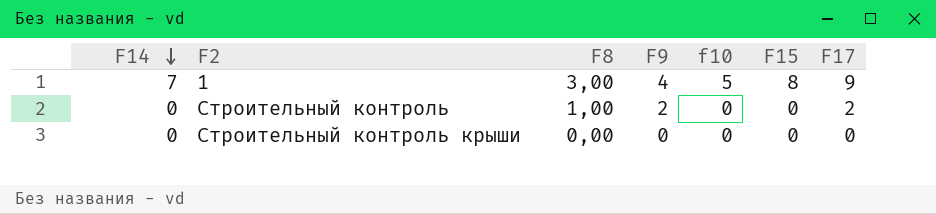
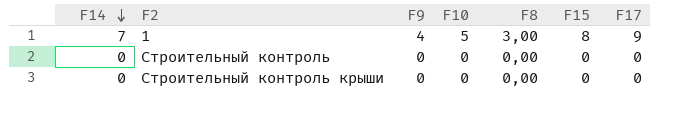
column name: f10 -> F10
column F8 | position: 3 -> 5
Строительный контроль | F9: 2 -> 0
Строительный контроль | F8: 1,00 -> 0,00
Строительный контроль | F17: 2 -> 0

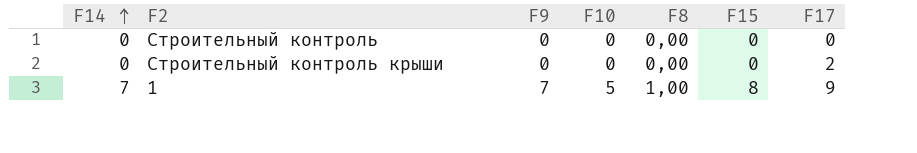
row order: F14 descending -> F14 ascending
Строительный контроль крыши | F17: 0 -> 2
1 | F9: 4 -> 7
1 | F8: 3,00 -> 1,00

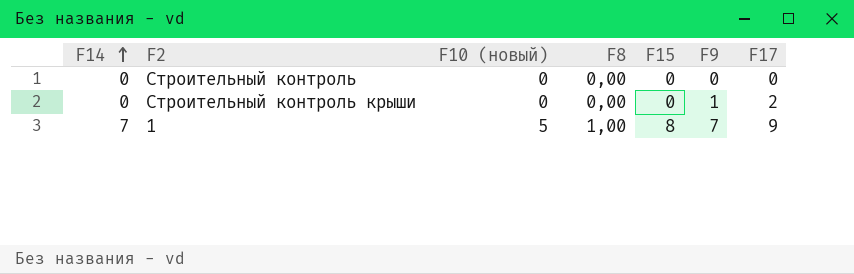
column name: F10 -> F10 (новый)
column F9 | position: 3 -> 6
Строительный контроль крыши | F9: 0 -> 1

